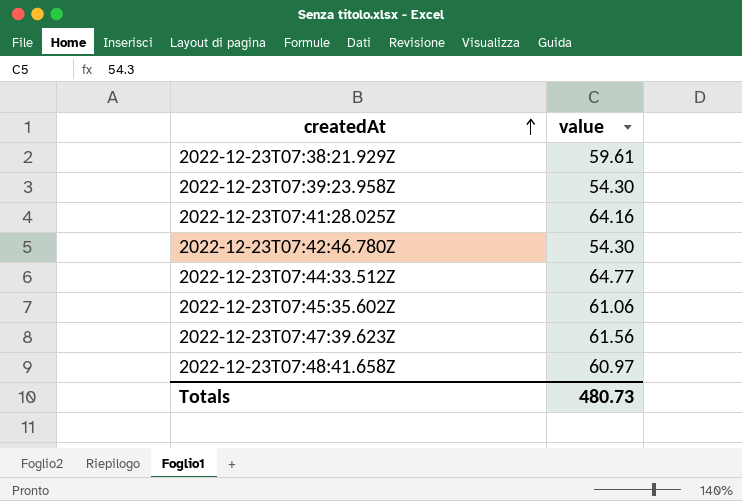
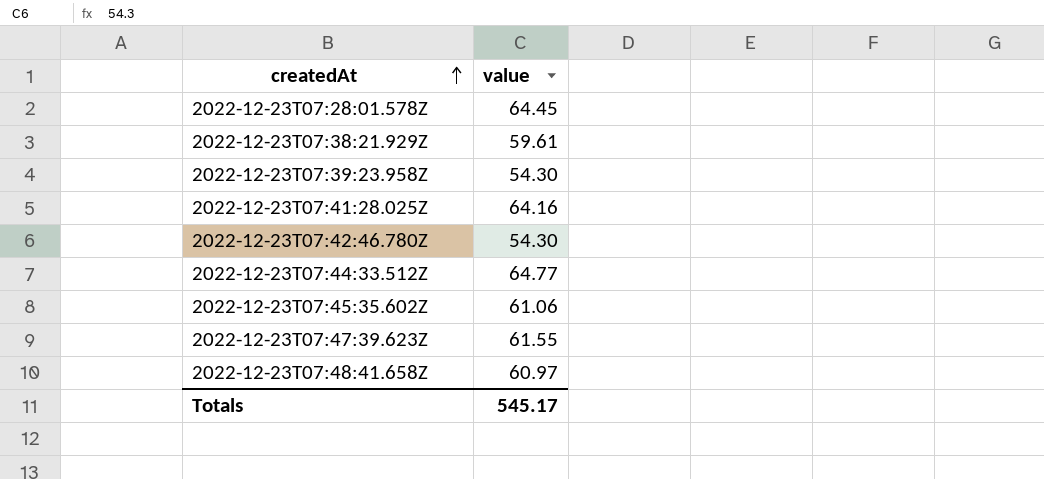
row 2022-12-23T07:28:01.578Z: none -> 64.45
2022-12-23T07:47:39.623Z | value: 61.56 -> 61.55
Totals | value: 480.73 -> 545.17

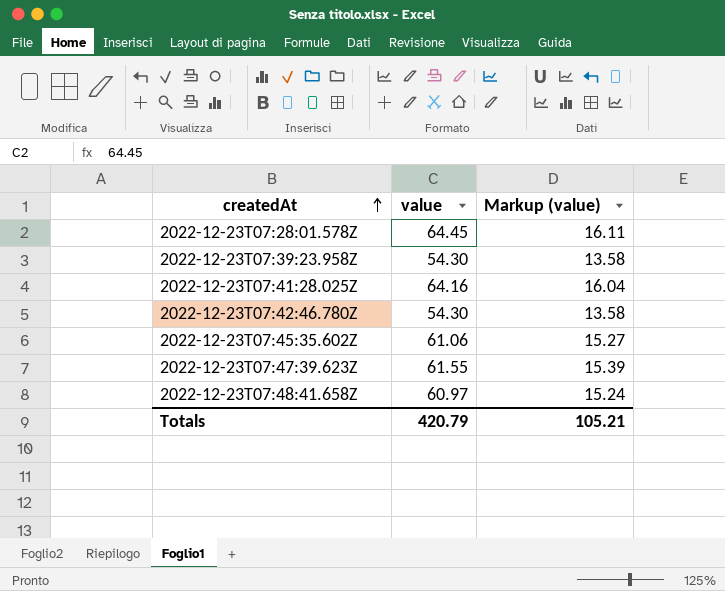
column Markup (value) | formula: none -> [value] * 0.25
row 2022-12-23T07:38:21.929Z: 59.61 -> none
row 2022-12-23T07:44:33.512Z: 64.77 -> none
Totals | value: 545.17 -> 420.79

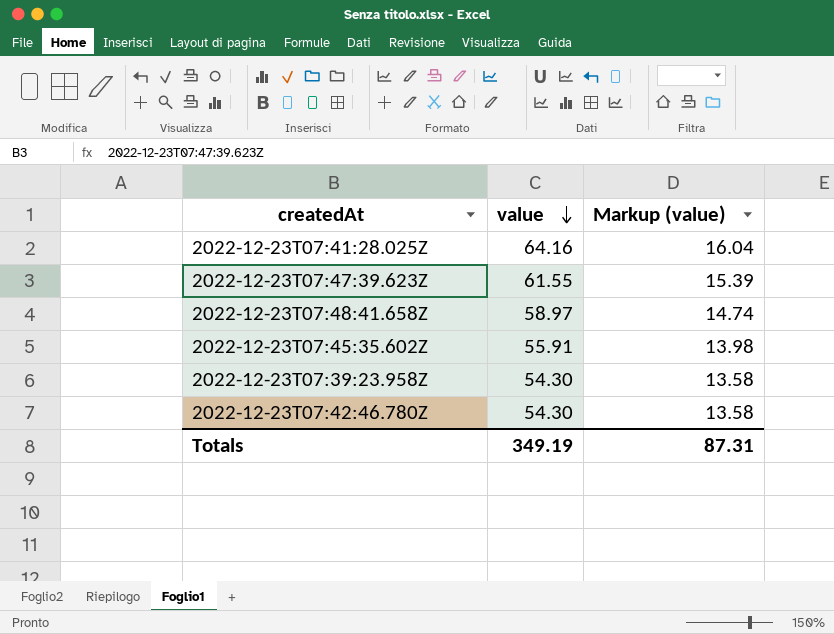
row order: createdAt ascending -> value descending
row 2022-12-23T07:28:01.578Z: 64.45 | 16.11 -> none
2022-12-23T07:48:41.658Z | value: 60.97 -> 58.97
2022-12-23T07:48:41.658Z | Markup (value): 15.24 -> 14.74
2022-12-23T07:45:35.602Z | value: 61.06 -> 55.91
2022-12-23T07:45:35.602Z | Markup (value): 15.27 -> 13.98
Totals | value: 420.79 -> 349.19
Totals | Markup (value): 105.21 -> 87.31

